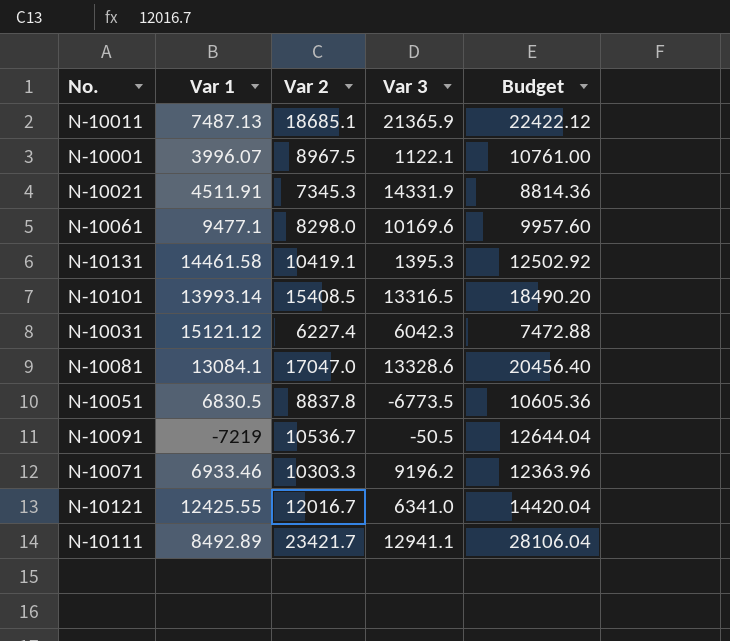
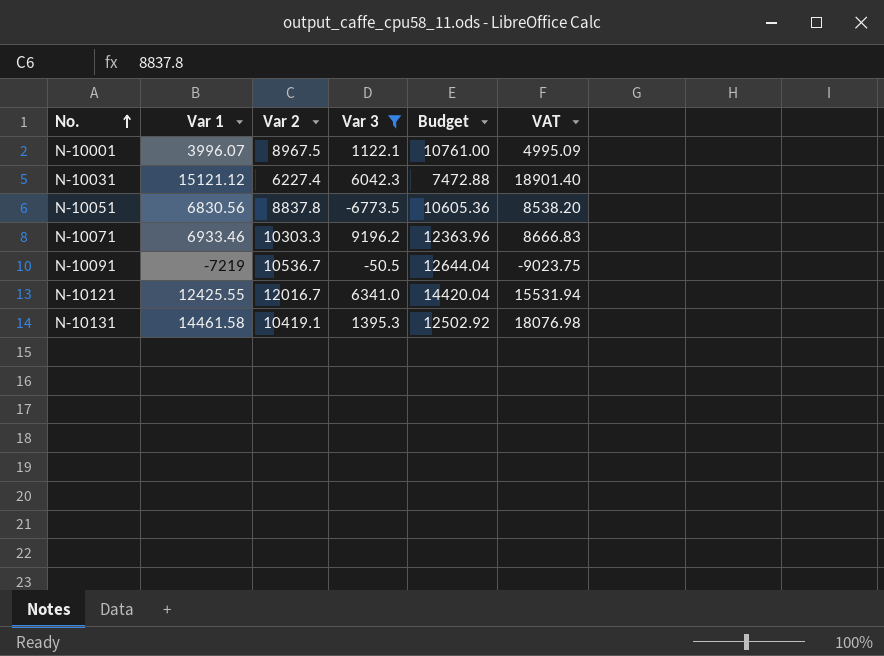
filter: none -> Var 3 <= 9196.2
row order: none -> No. ascending
column VAT | formula: none -> [Var 1] * 1.25
N-10051 | Var 1: 6830.5 -> 6830.56

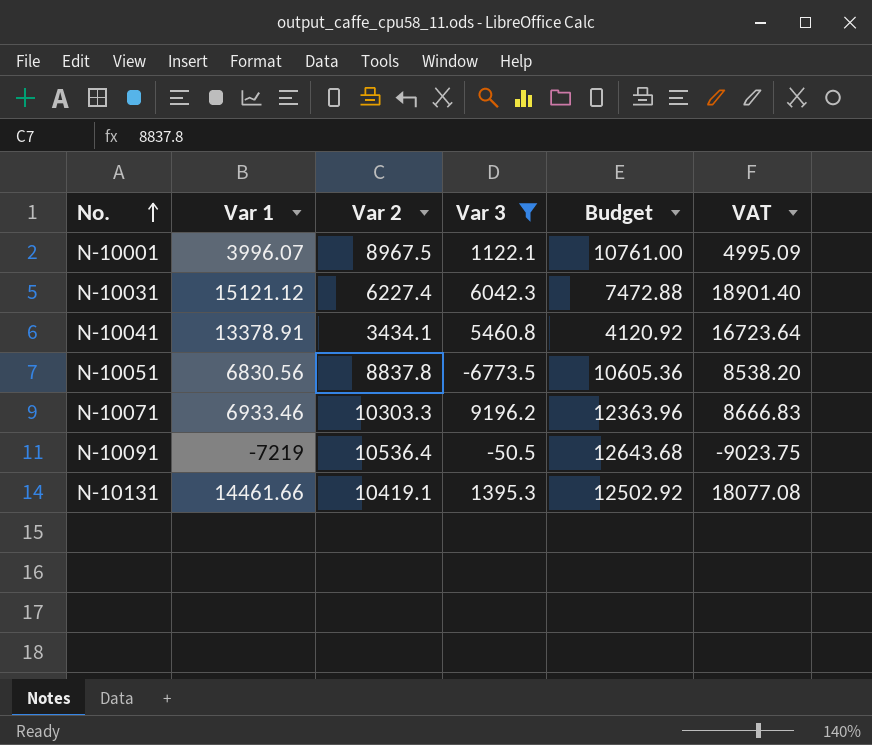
row N-10121: 12425.55 | 12016.7 | 6341.0 | 14420.04 | 15531.94 -> none
row N-10041: none -> 13378.91 | 3434.1 | 5460.8 | 4120.92 | 16723.64
N-10091 | Var 2: 10536.7 -> 10536.4
N-10091 | Budget: 12644.04 -> 12643.68
N-10131 | Var 1: 14461.58 -> 14461.66
N-10131 | VAT: 18076.98 -> 18077.08

